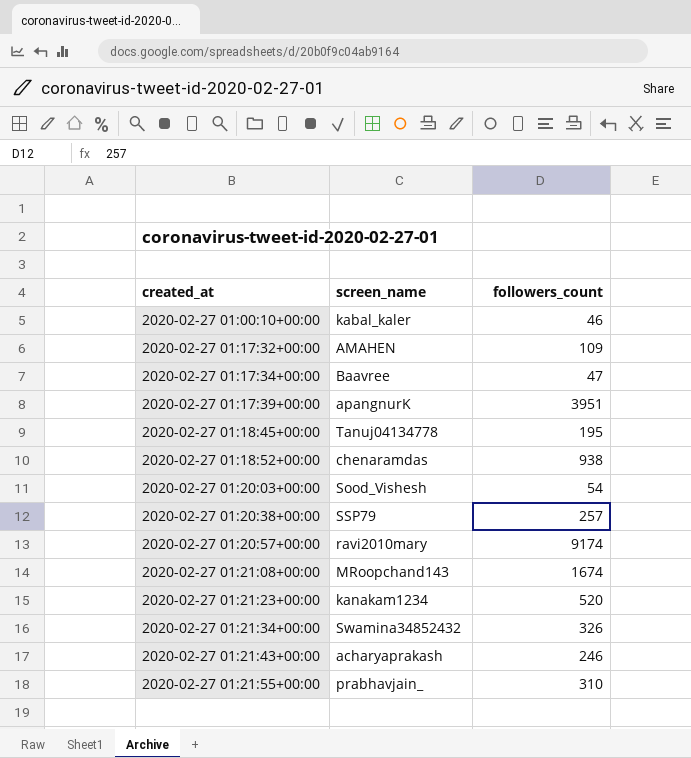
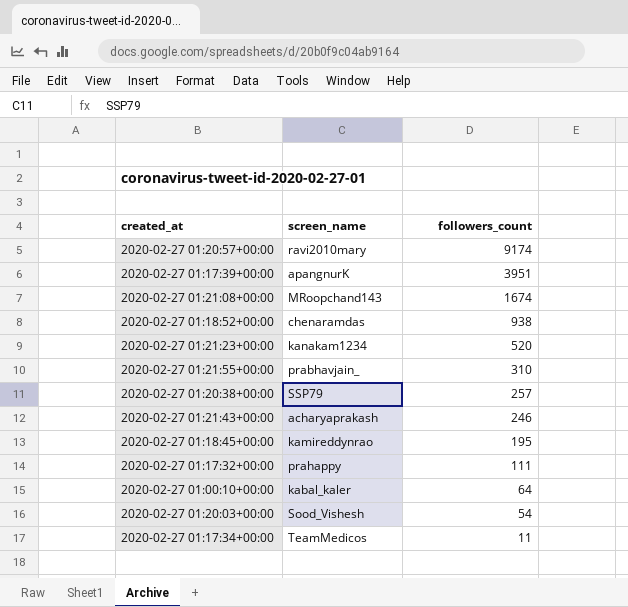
row order: created_at ascending -> followers_count descending
row 2020-02-27 01:21:34+00:00: Swamina34852432 | 326 -> none
2020-02-27 01:18:45+00:00 | screen_name: Tanuj04134778 -> kamireddynrao
2020-02-27 01:17:32+00:00 | screen_name: AMAHEN -> prahappy
2020-02-27 01:17:32+00:00 | followers_count: 109 -> 111
2020-02-27 01:00:10+00:00 | followers_count: 46 -> 64
2020-02-27 01:17:34+00:00 | screen_name: Baavree -> TeamMedicos
2020-02-27 01:17:34+00:00 | followers_count: 47 -> 11

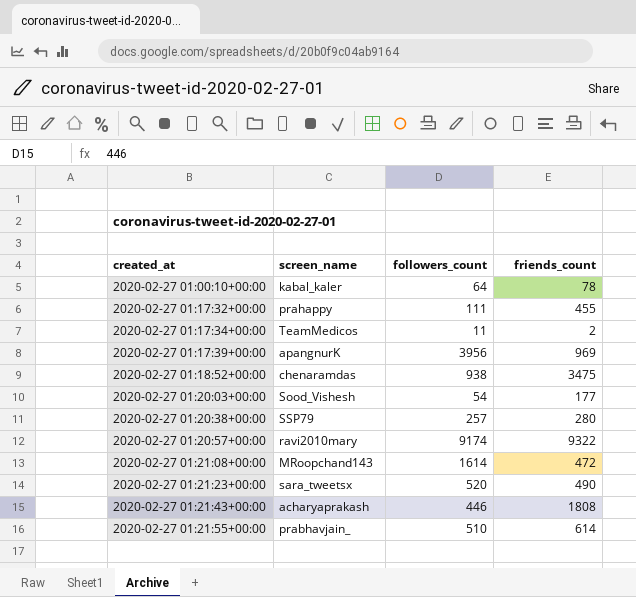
row order: followers_count descending -> created_at ascending
column friends_count | position: none -> 4
row 2020-02-27 01:18:45+00:00: kamireddynrao | 195 -> none
2020-02-27 01:17:39+00:00 | followers_count: 3951 -> 3956
2020-02-27 01:21:08+00:00 | followers_count: 1674 -> 1614
2020-02-27 01:21:23+00:00 | screen_name: kanakam1234 -> sara_tweetsx
2020-02-27 01:21:43+00:00 | followers_count: 246 -> 446
2020-02-27 01:21:55+00:00 | followers_count: 310 -> 510

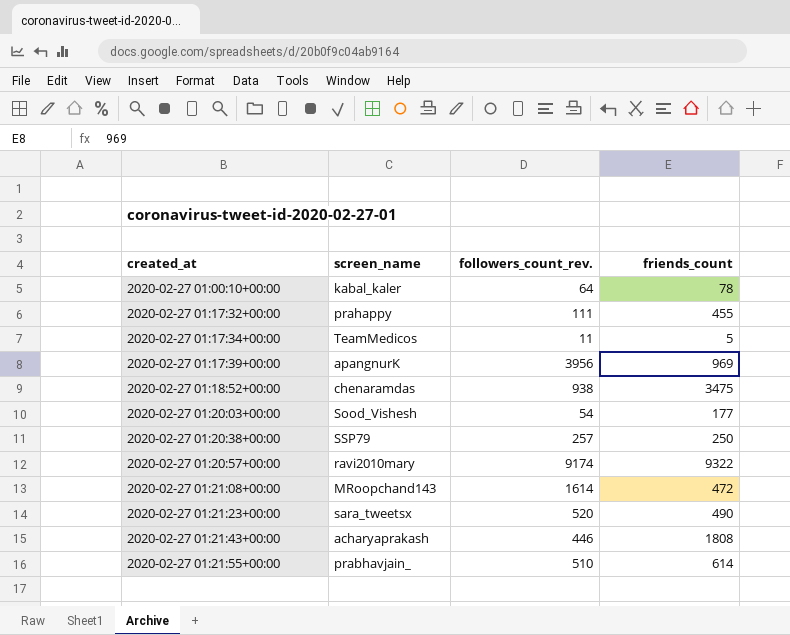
column name: followers_count -> followers_count_rev.
2020-02-27 01:17:34+00:00 | friends_count: 2 -> 5
2020-02-27 01:20:38+00:00 | friends_count: 280 -> 250

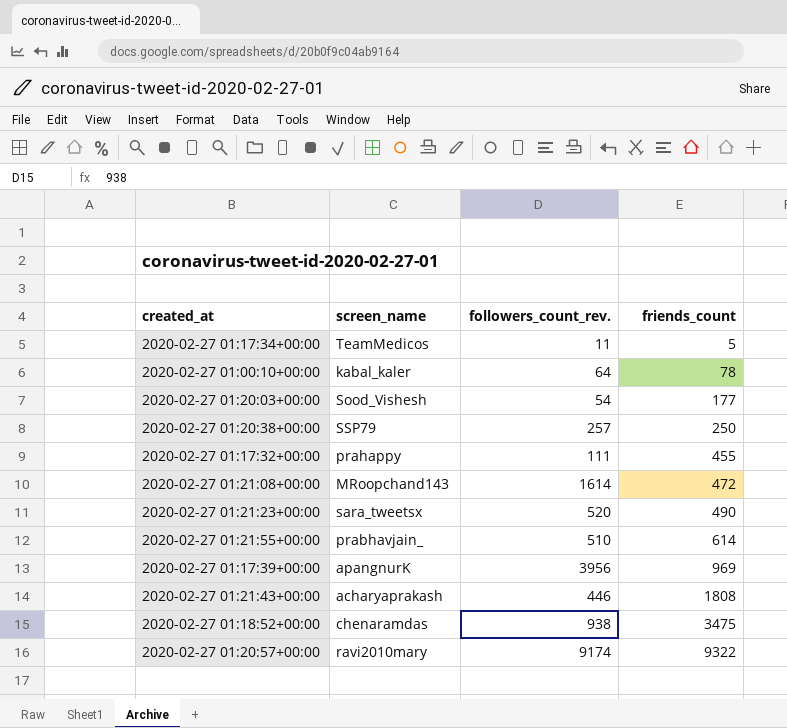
row order: created_at ascending -> friends_count ascending

